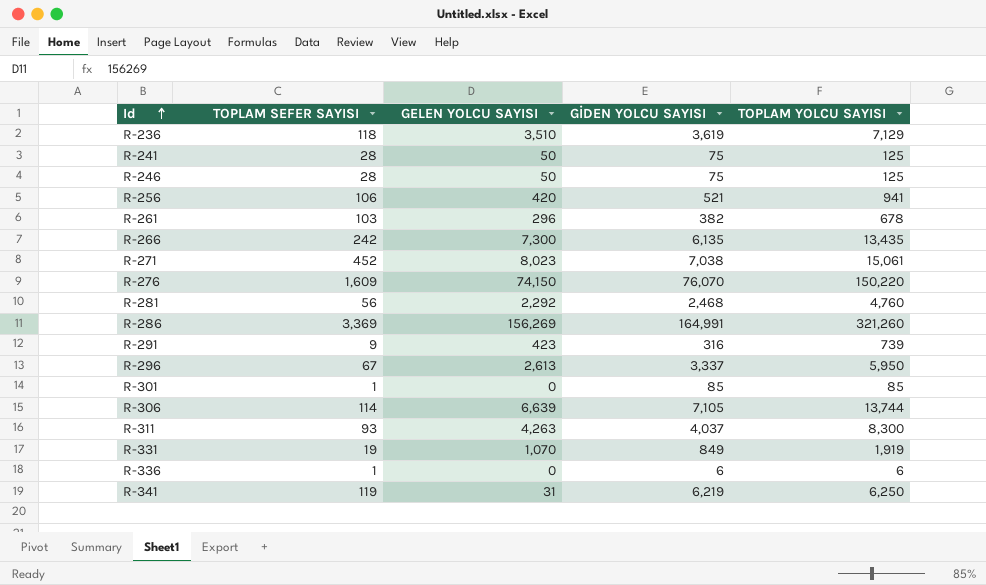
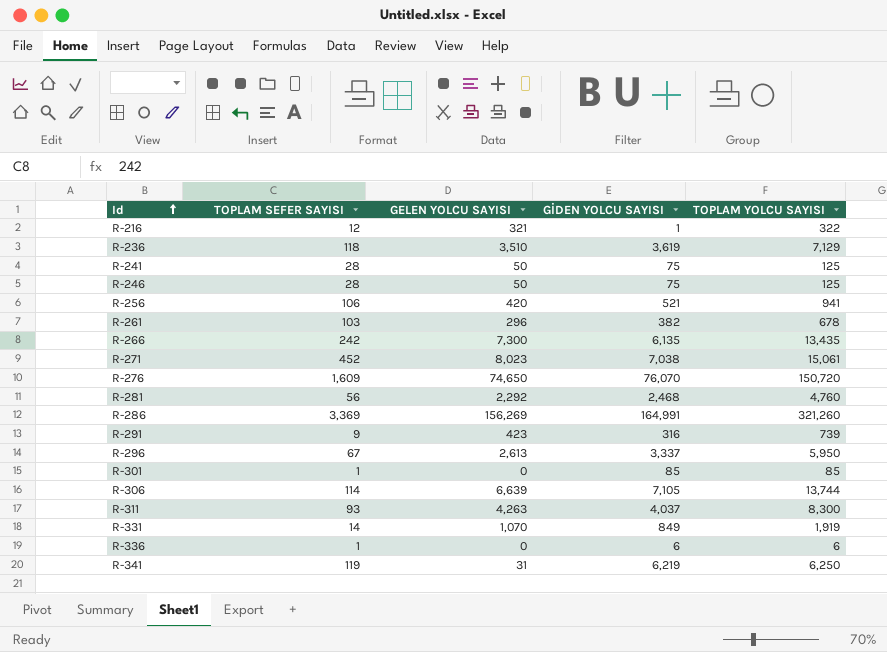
row R-216: none -> 12 | 321 | 1 | 322
R-276 | GELEN YOLCU SAYISI: 74,150 -> 74,650
R-276 | TOPLAM YOLCU SAYISI: 150,220 -> 150,720
R-331 | TOPLAM SEFER SAYISI: 19 -> 14

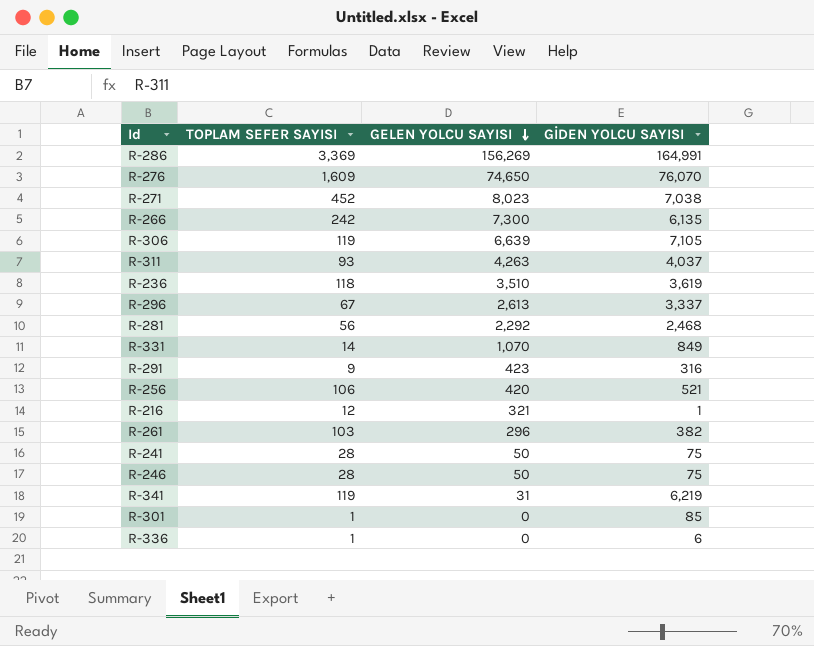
row order: Id ascending -> GELEN YOLCU SAYISI descending
column TOPLAM YOLCU SAYISI | formula: [GELEN YOLCU SAYISI] + [GİDEN YOLCU SAYISI] -> none
R-306 | TOPLAM SEFER SAYISI: 114 -> 119

